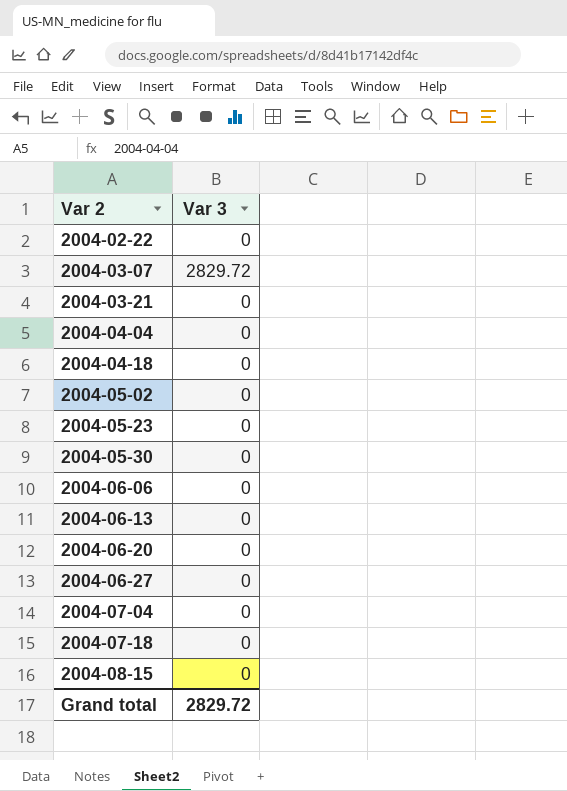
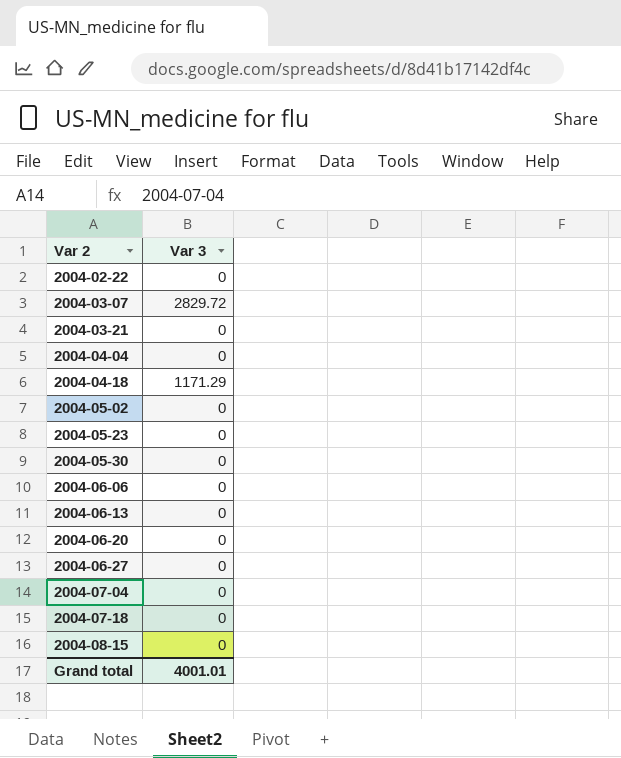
2004-04-18 | Var 3: 0 -> 1171.29
Grand total | Var 3: 2829.72 -> 4001.01

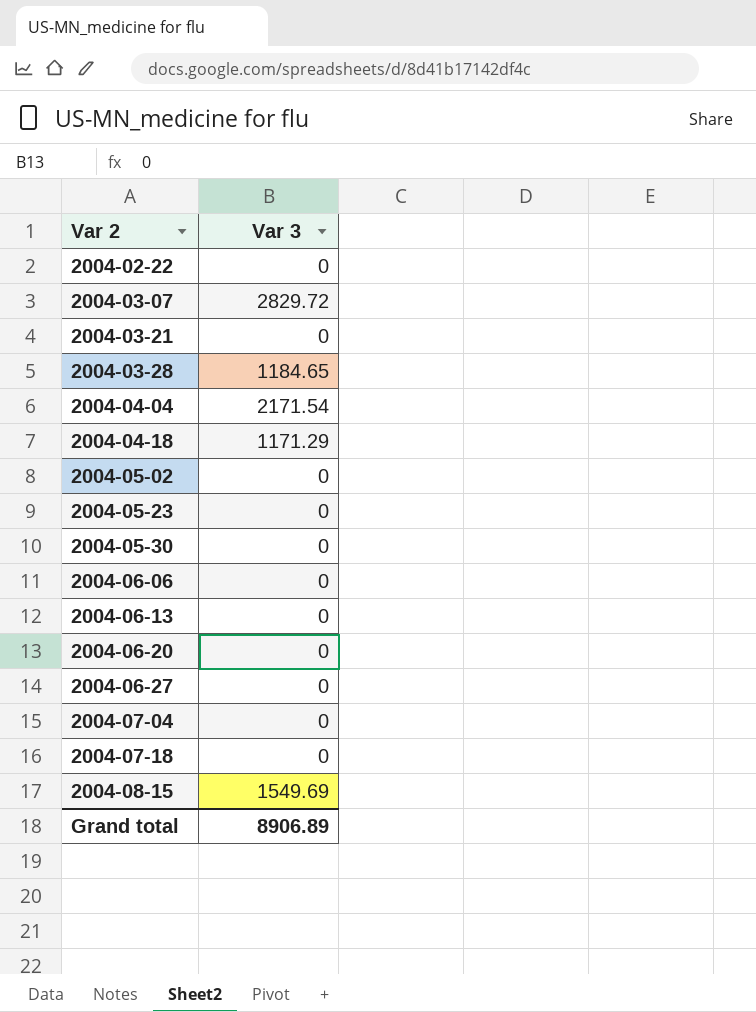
row 2004-03-28: none -> 1184.65
2004-04-04 | Var 3: 0 -> 2171.54
2004-08-15 | Var 3: 0 -> 1549.69
Grand total | Var 3: 4001.01 -> 8906.89

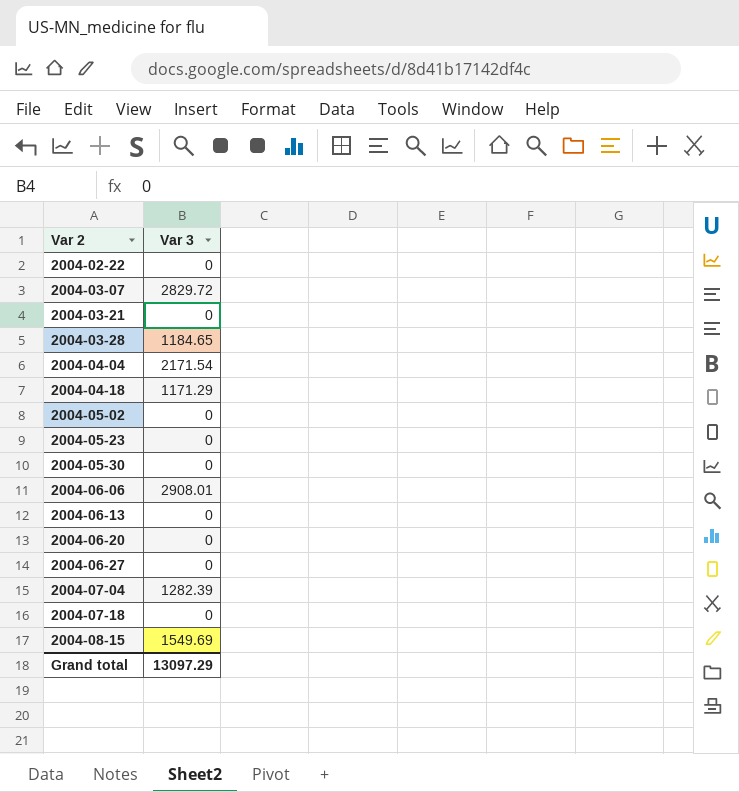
2004-06-06 | Var 3: 0 -> 2908.01
2004-07-04 | Var 3: 0 -> 1282.39
Grand total | Var 3: 8906.89 -> 13097.29

